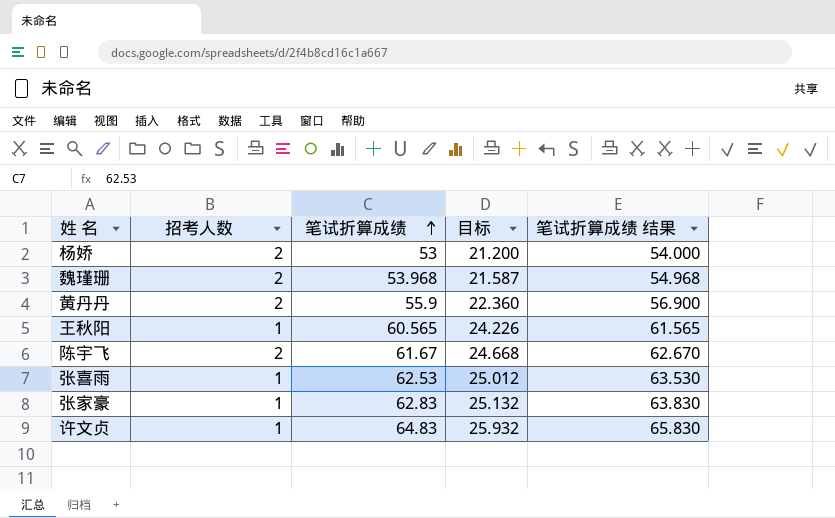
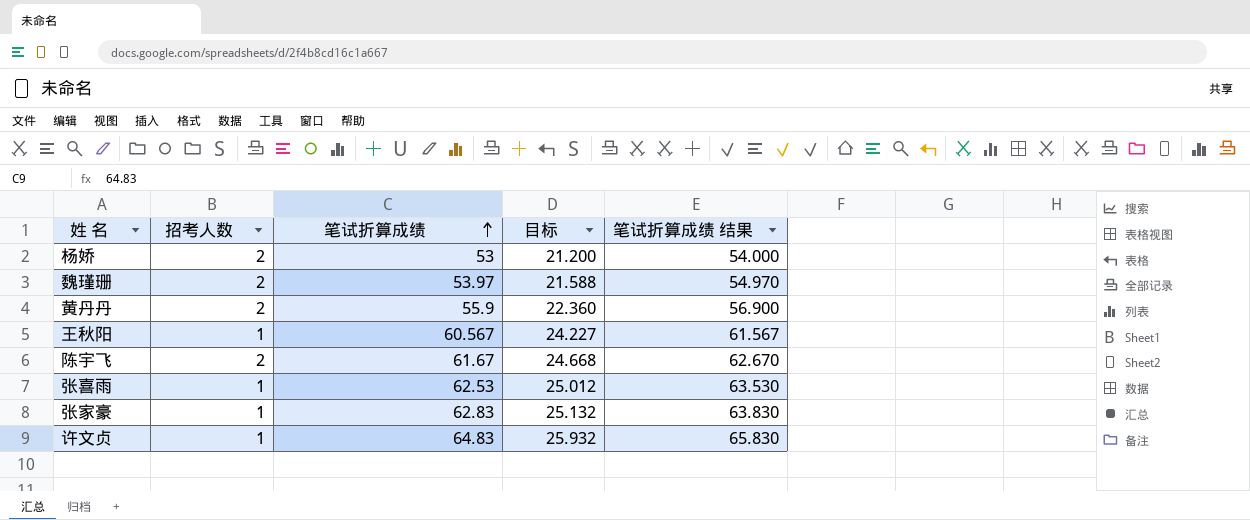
魏瑾珊 | 笔试折算成绩: 53.968 -> 53.97
魏瑾珊 | 目标: 21.587 -> 21.588
魏瑾珊 | 笔试折算成绩 结果: 54.968 -> 54.970
王秋阳 | 笔试折算成绩: 60.565 -> 60.567
王秋阳 | 目标: 24.226 -> 24.227
王秋阳 | 笔试折算成绩 结果: 61.565 -> 61.567

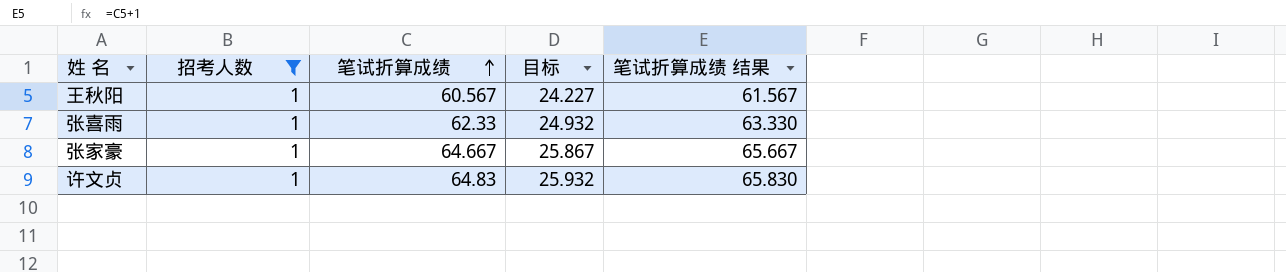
filter: none -> 招考人数 = 1
张喜雨 | 笔试折算成绩: 62.53 -> 62.33
张喜雨 | 目标: 25.012 -> 24.932
张喜雨 | 笔试折算成绩 结果: 63.530 -> 63.330
张家豪 | 笔试折算成绩: 62.83 -> 64.667
张家豪 | 目标: 25.132 -> 25.867
张家豪 | 笔试折算成绩 结果: 63.830 -> 65.667

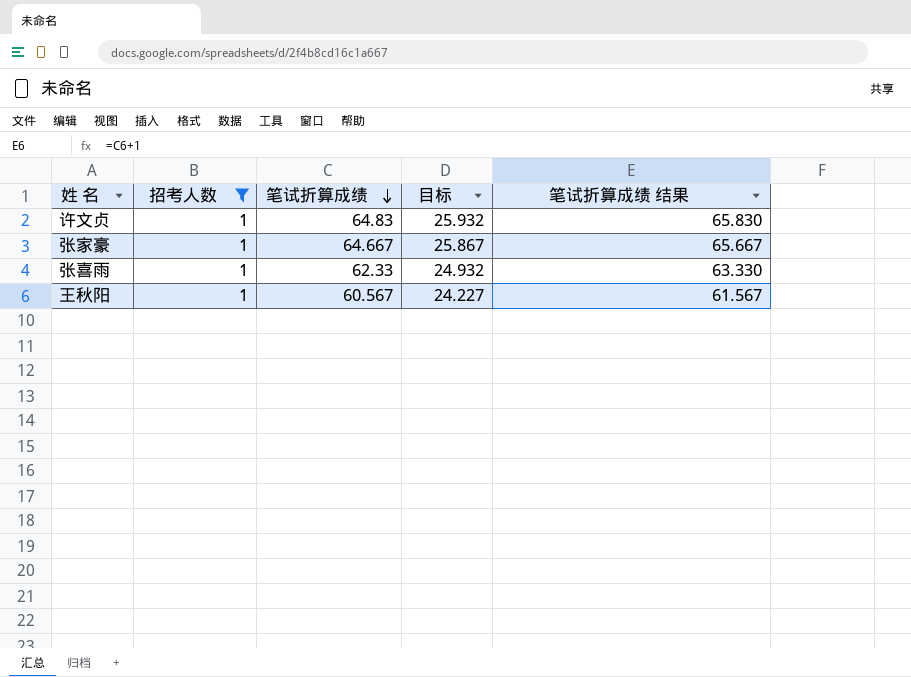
row order: 笔试折算成绩 ascending -> 笔试折算成绩 descending

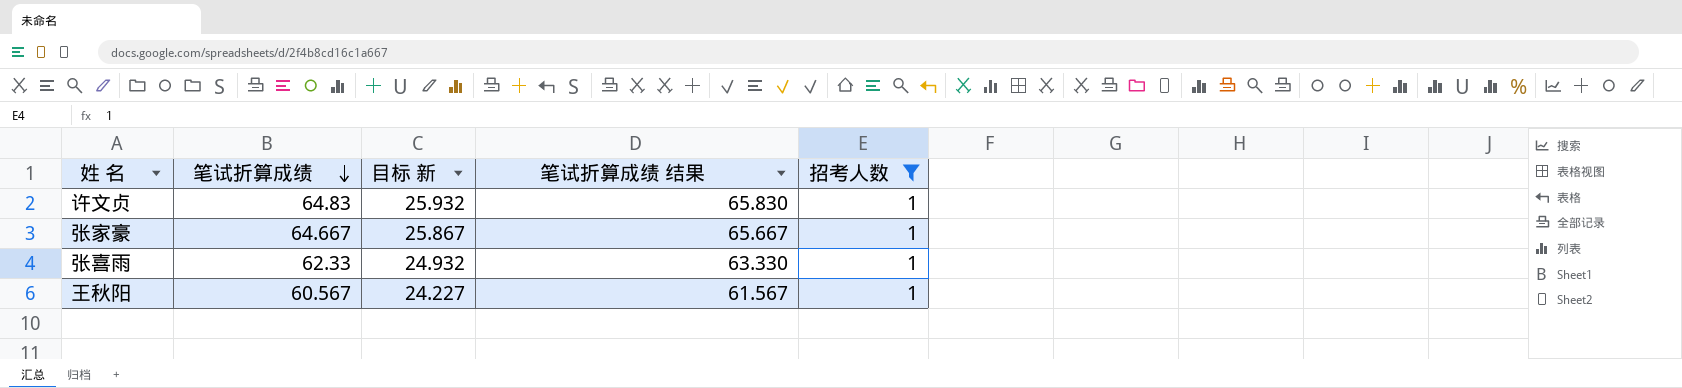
column name: 目标 -> 目标 新
column 招考人数 | position: 2 -> 5

